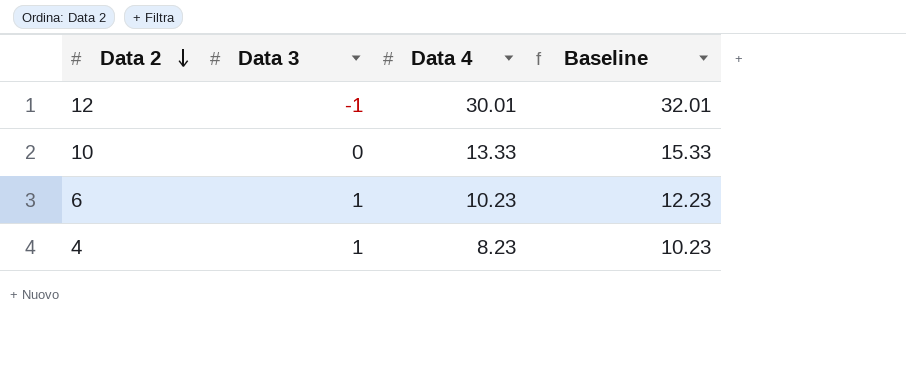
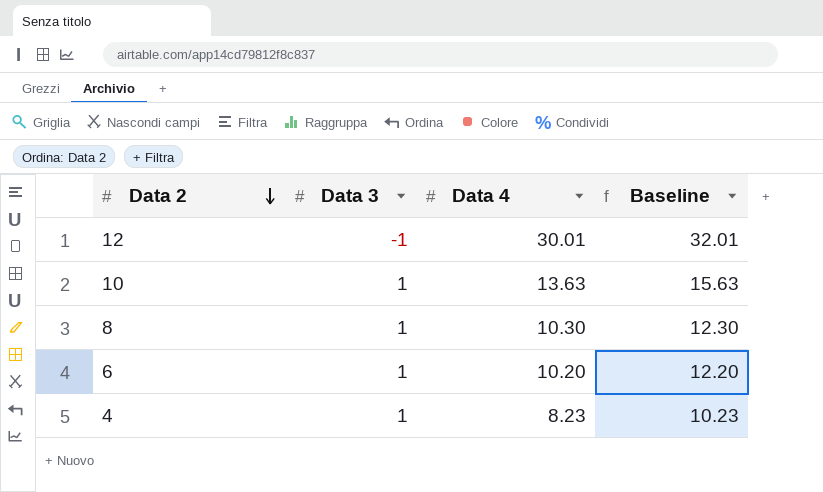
10 | Data 3: 0 -> 1
10 | Data 4: 13.33 -> 13.63
10 | Baseline: 15.33 -> 15.63
row 8: none -> 1 | 10.30 | 12.30
6 | Data 4: 10.23 -> 10.20
6 | Baseline: 12.23 -> 12.20

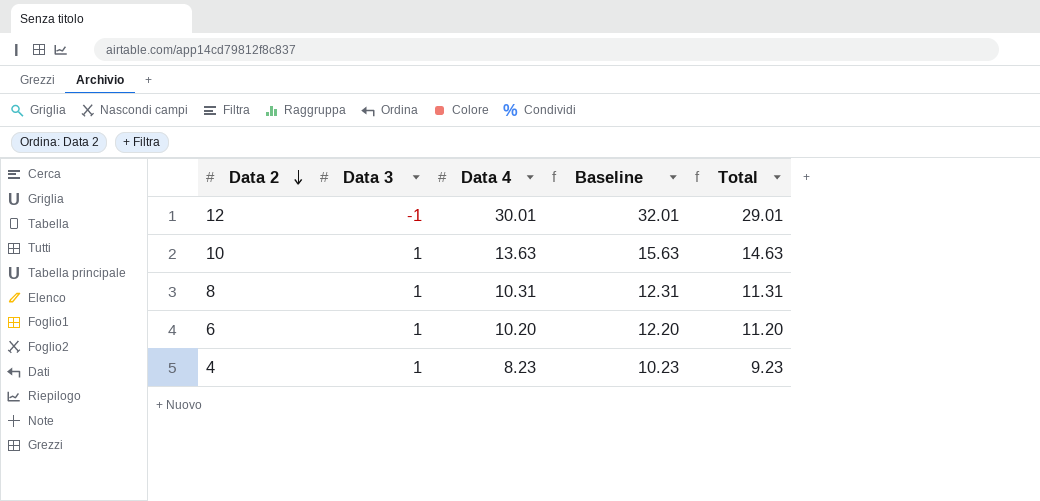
column Total | formula: none -> [Data 3] + [Data 4]
8 | Data 4: 10.30 -> 10.31
8 | Baseline: 12.30 -> 12.31

